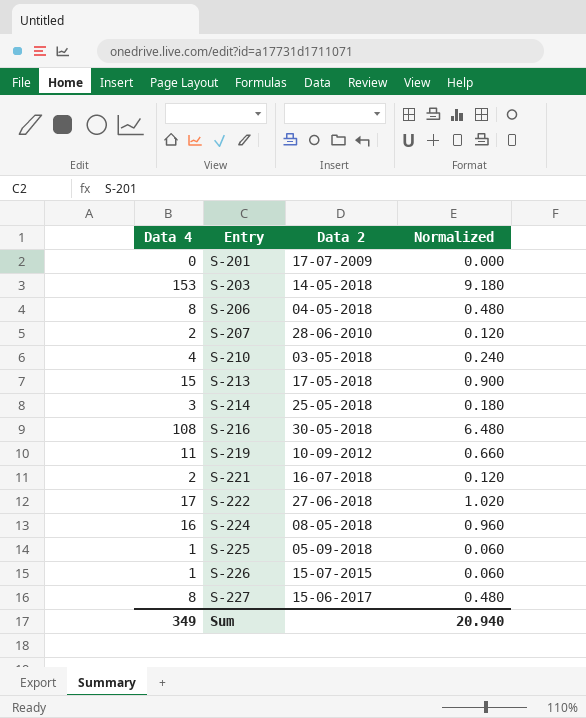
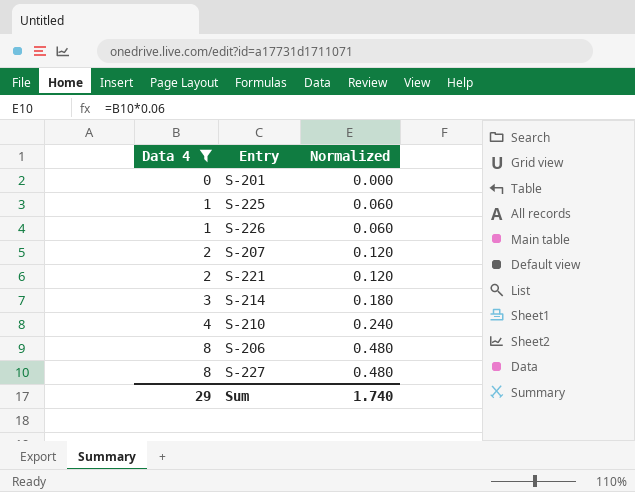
filter: none -> Data 4 <= 8
row order: Entry ascending -> Data 4 ascending
column Data 2 | position: 3 -> none
Sum | Data 4: 349 -> 29
Sum | Normalized: 20.940 -> 1.740

